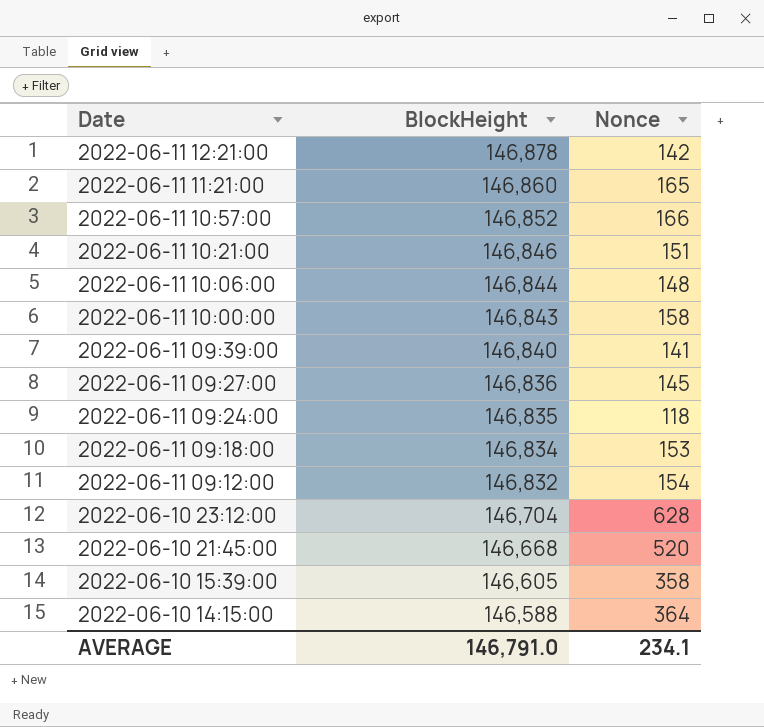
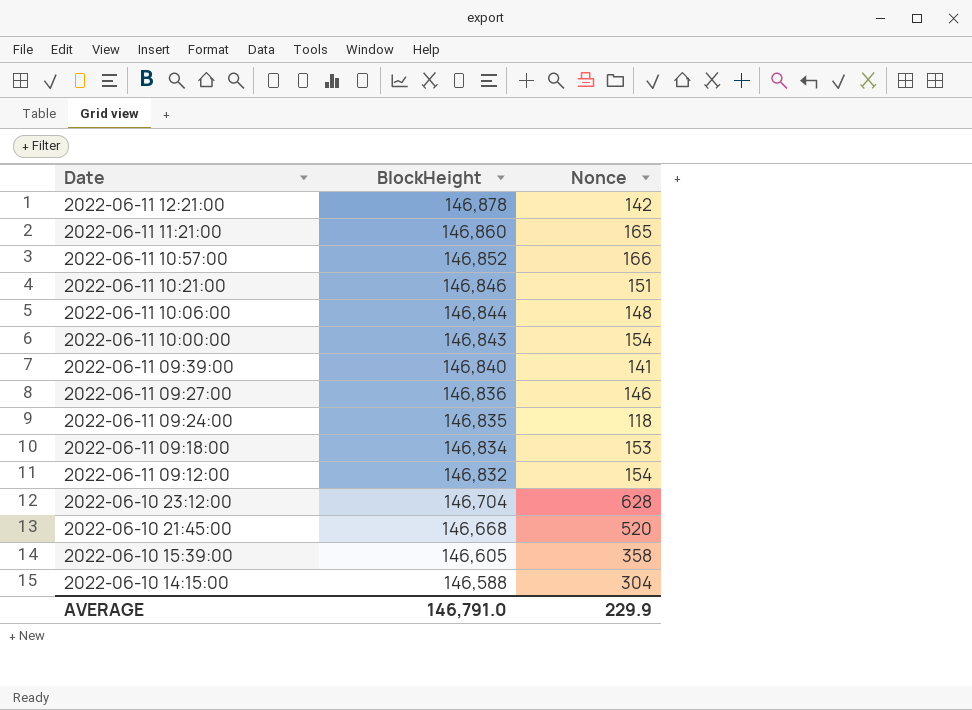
2022-06-11 10:00:00 | Nonce: 158 -> 154
2022-06-11 09:27:00 | Nonce: 145 -> 146
2022-06-10 14:15:00 | Nonce: 364 -> 304
AVERAGE | Nonce: 234.1 -> 229.9

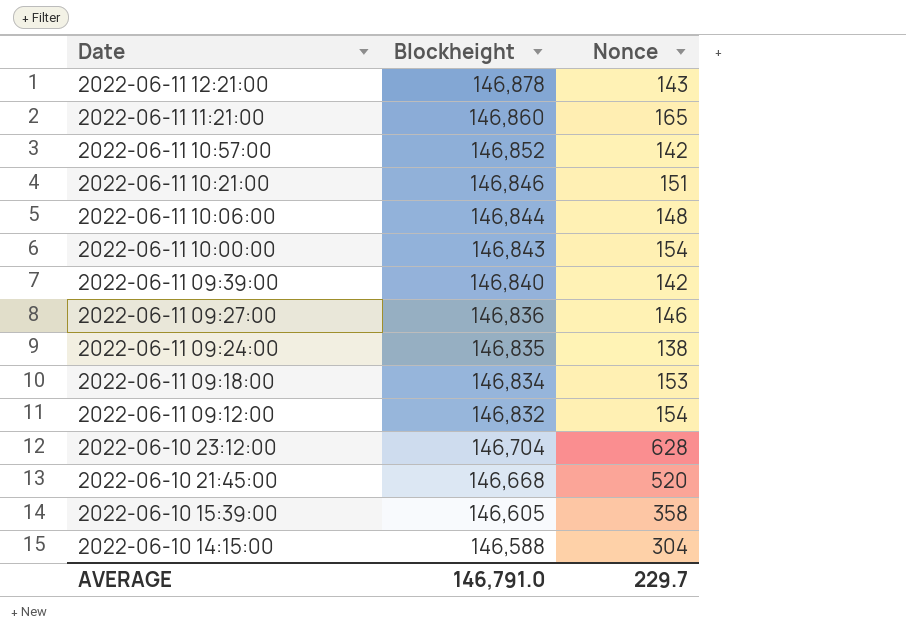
column name: BlockHeight -> Blockheight
2022-06-11 12:21:00 | Nonce: 142 -> 143
2022-06-11 10:57:00 | Nonce: 166 -> 142
2022-06-11 09:39:00 | Nonce: 141 -> 142
2022-06-11 09:24:00 | Nonce: 118 -> 138
AVERAGE | Nonce: 229.9 -> 229.7

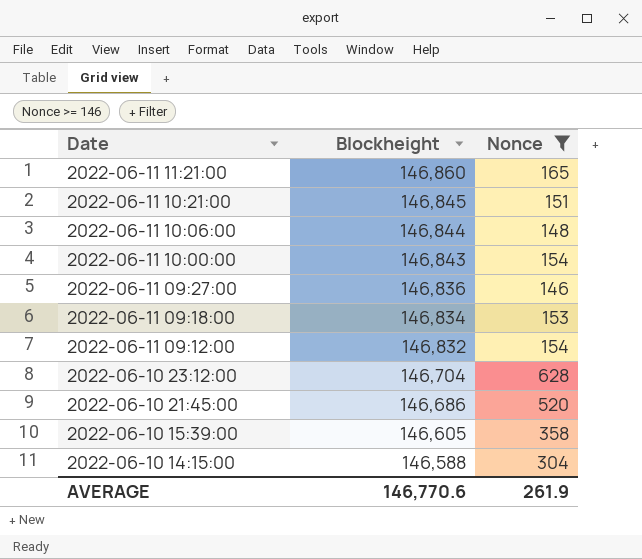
filter: none -> Nonce >= 146
2022-06-11 10:21:00 | Blockheight: 146,846 -> 146,845
2022-06-10 21:45:00 | Blockheight: 146,668 -> 146,686
AVERAGE | Blockheight: 146,791.0 -> 146,770.6
AVERAGE | Nonce: 229.7 -> 261.9

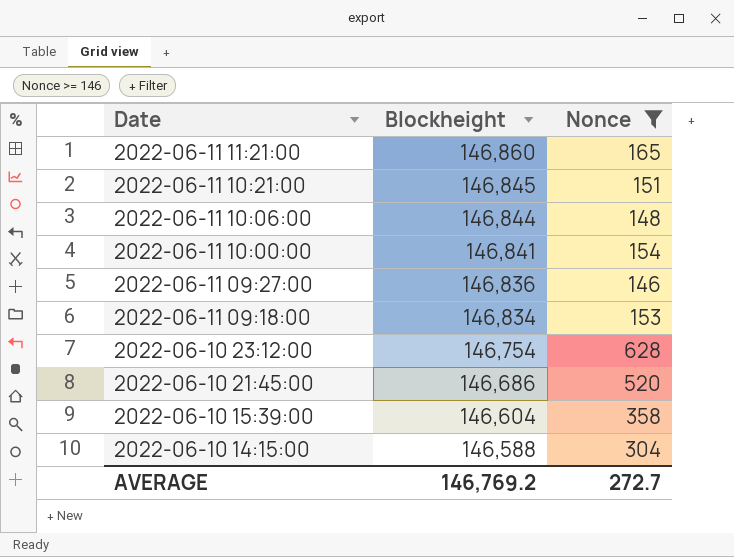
row 2022-06-11 09:12:00: 146,832 | 154 -> none
2022-06-11 10:00:00 | Blockheight: 146,843 -> 146,841
2022-06-10 23:12:00 | Blockheight: 146,704 -> 146,754
2022-06-10 15:39:00 | Blockheight: 146,605 -> 146,604
AVERAGE | Blockheight: 146,770.6 -> 146,769.2
AVERAGE | Nonce: 261.9 -> 272.7

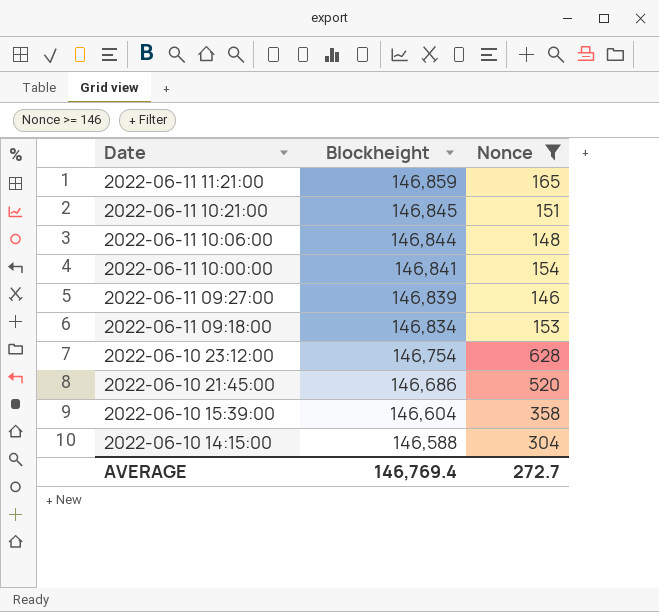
2022-06-11 11:21:00 | Blockheight: 146,860 -> 146,859
2022-06-11 09:27:00 | Blockheight: 146,836 -> 146,839
AVERAGE | Blockheight: 146,769.2 -> 146,769.4

